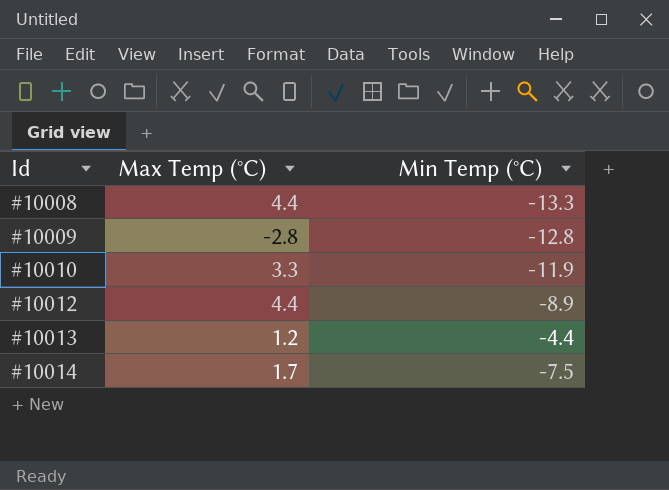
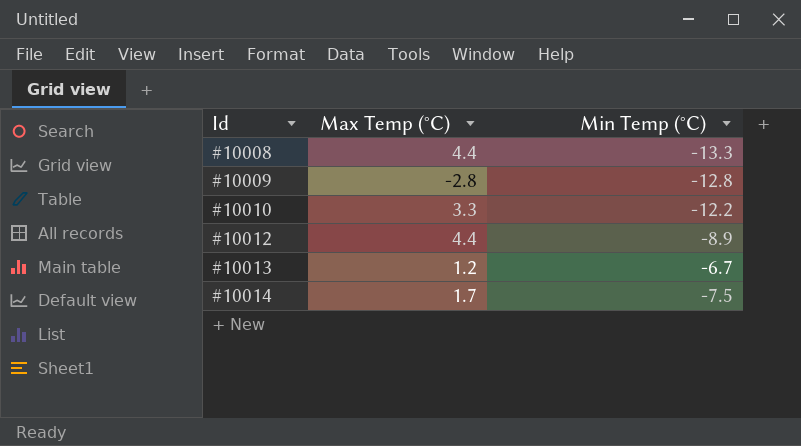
#10010 | Min Temp (°C): -11.9 -> -12.2
#10013 | Min Temp (°C): -4.4 -> -6.7

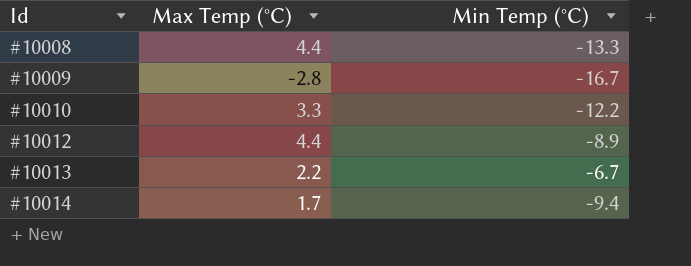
#10009 | Min Temp (°C): -12.8 -> -16.7
#10013 | Max Temp (°C): 1.2 -> 2.2
#10014 | Min Temp (°C): -7.5 -> -9.4

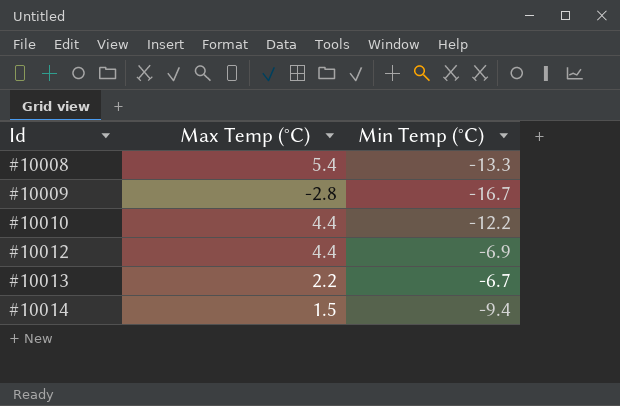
#10008 | Max Temp (°C): 4.4 -> 5.4
#10010 | Max Temp (°C): 3.3 -> 4.4
#10012 | Min Temp (°C): -8.9 -> -6.9
#10014 | Max Temp (°C): 1.7 -> 1.5

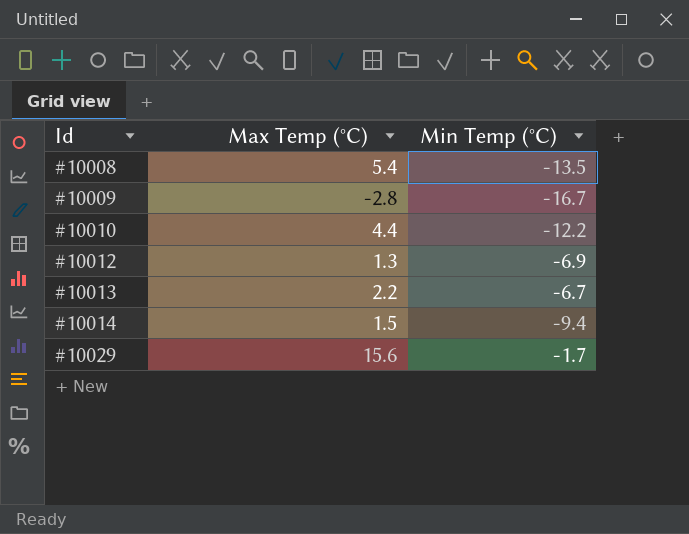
#10008 | Min Temp (°C): -13.3 -> -13.5
#10012 | Max Temp (°C): 4.4 -> 1.3
row #10029: none -> 15.6 | -1.7

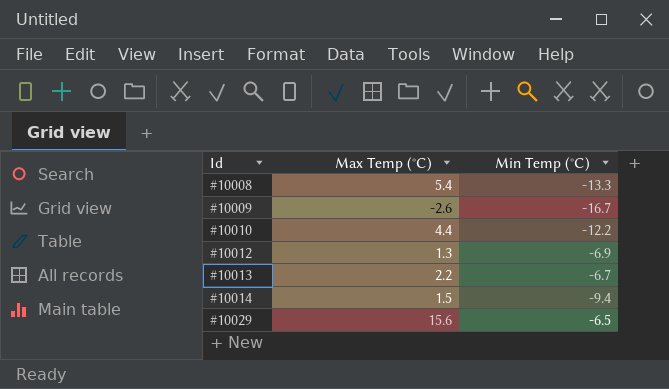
#10008 | Min Temp (°C): -13.5 -> -13.3
#10009 | Max Temp (°C): -2.8 -> -2.6
#10029 | Min Temp (°C): -1.7 -> -6.5

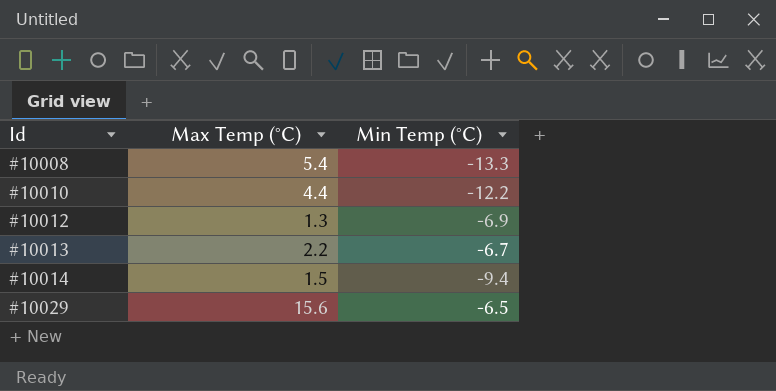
row #10009: -2.6 | -16.7 -> none

